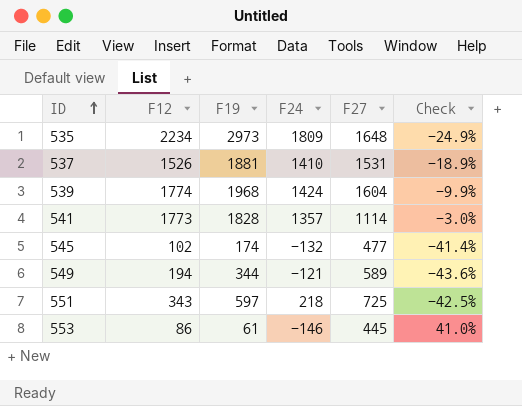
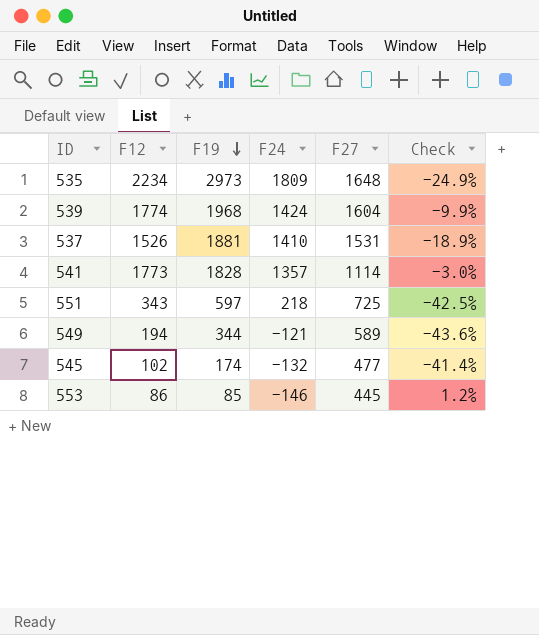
row order: ID ascending -> F19 descending
553 | F19: 61 -> 85
553 | Check: 41.0% -> 1.2%

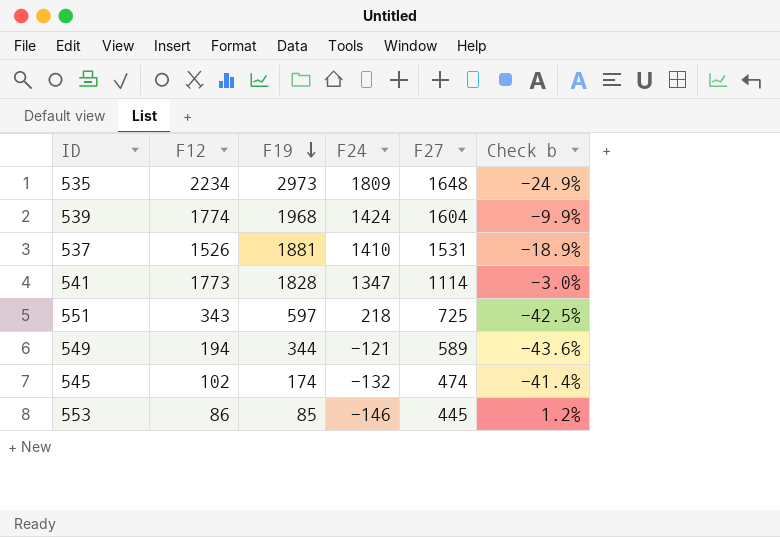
column name: Check -> Check b
541 | F24: 1357 -> 1347
545 | F27: 477 -> 474

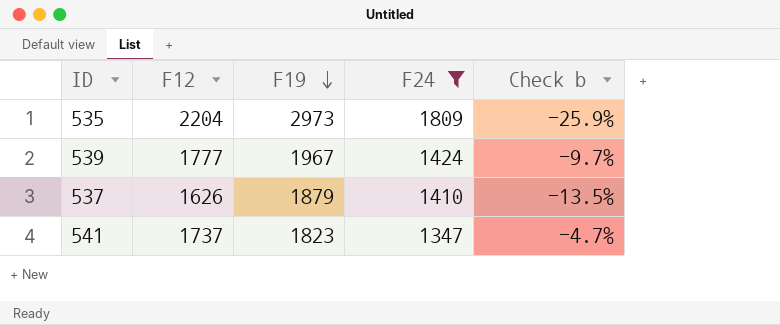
filter: none -> F24 >= 1347
column F27 | position: 5 -> none
535 | F12: 2234 -> 2204
535 | Check b: -24.9% -> -25.9%
539 | F12: 1774 -> 1777
539 | F19: 1968 -> 1967
539 | Check b: -9.9% -> -9.7%
537 | F12: 1526 -> 1626
537 | F19: 1881 -> 1879
537 | Check b: -18.9% -> -13.5%
541 | F12: 1773 -> 1737
541 | F19: 1828 -> 1823
541 | Check b: -3.0% -> -4.7%

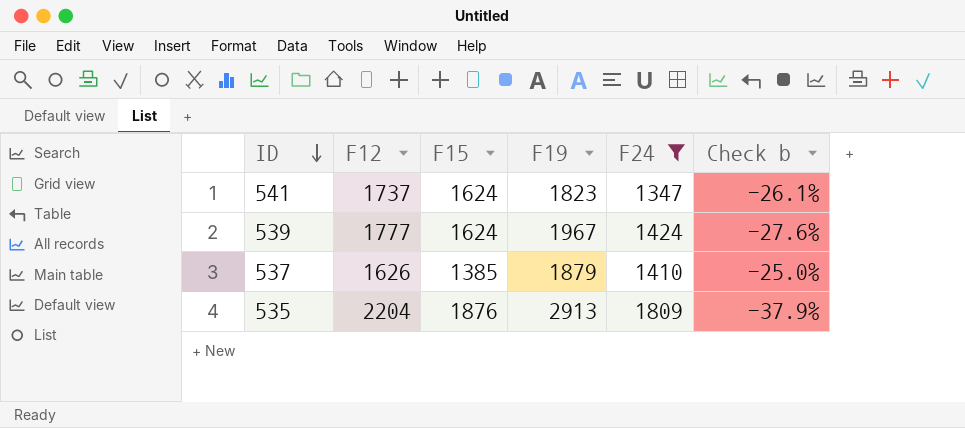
row order: F19 descending -> ID descending
column F15 | position: none -> 3
column Check b | formula: ([F12] - [F19]) / [F19] -> ([F24] - [F19]) / [F19]
535 | F19: 2973 -> 2913

